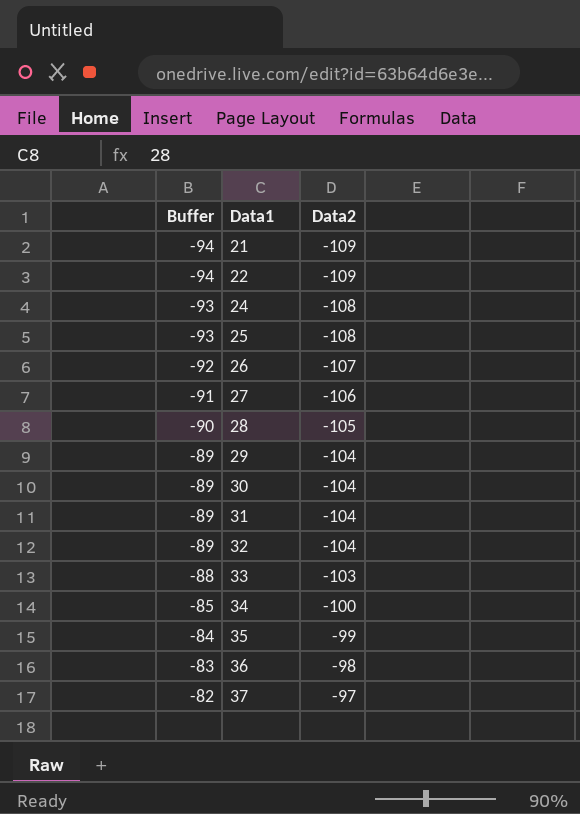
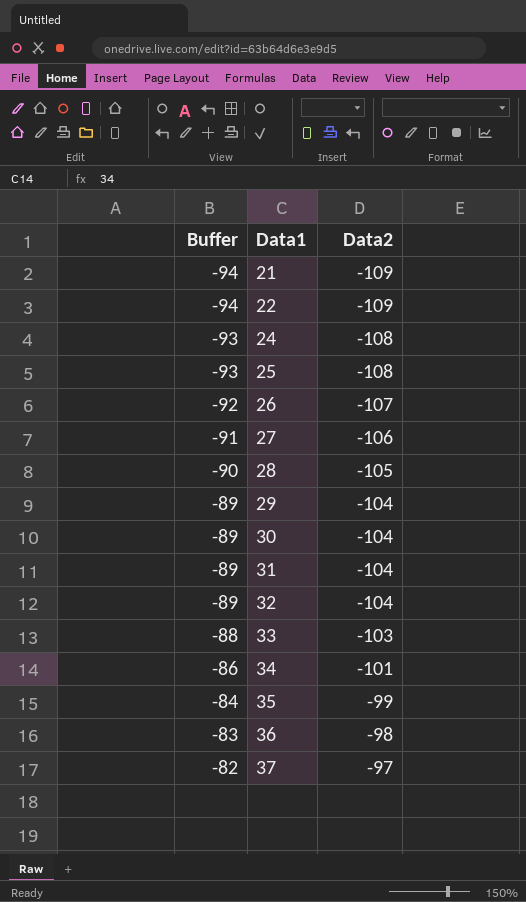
34 | Buffer: -85 -> -86
34 | Data2: -100 -> -101

